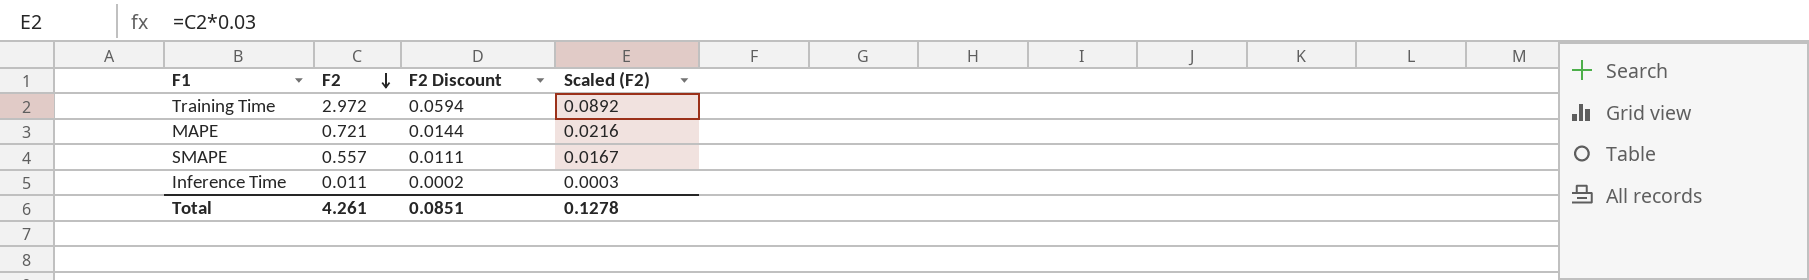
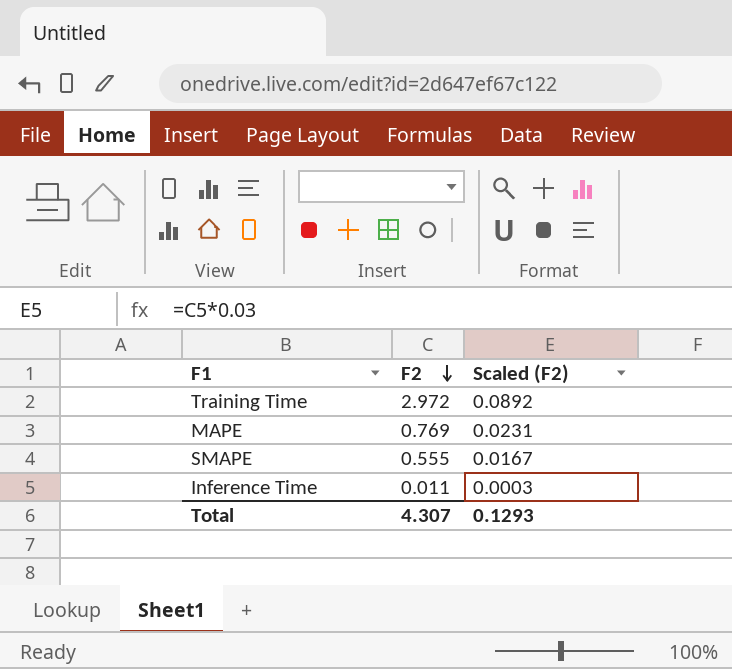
column F2 Discount | formula: [F2] * 0.02 -> none
MAPE | F2: 0.721 -> 0.769
MAPE | Scaled (F2): 0.0216 -> 0.0231
SMAPE | F2: 0.557 -> 0.555
Total | F2: 4.261 -> 4.307
Total | Scaled (F2): 0.1278 -> 0.1293

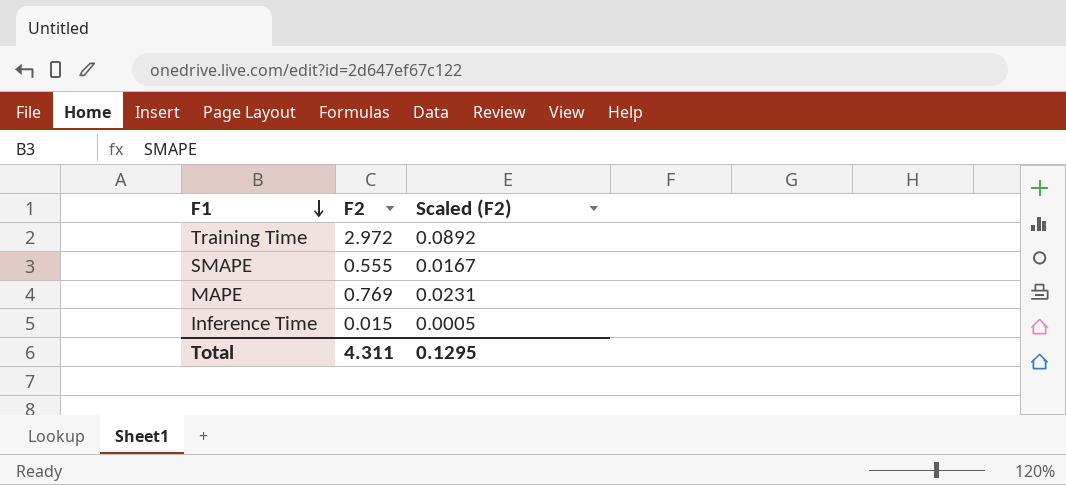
row order: F2 descending -> F1 descending
Inference Time | F2: 0.011 -> 0.015
Inference Time | Scaled (F2): 0.0003 -> 0.0005
Total | F2: 4.307 -> 4.311
Total | Scaled (F2): 0.1293 -> 0.1295

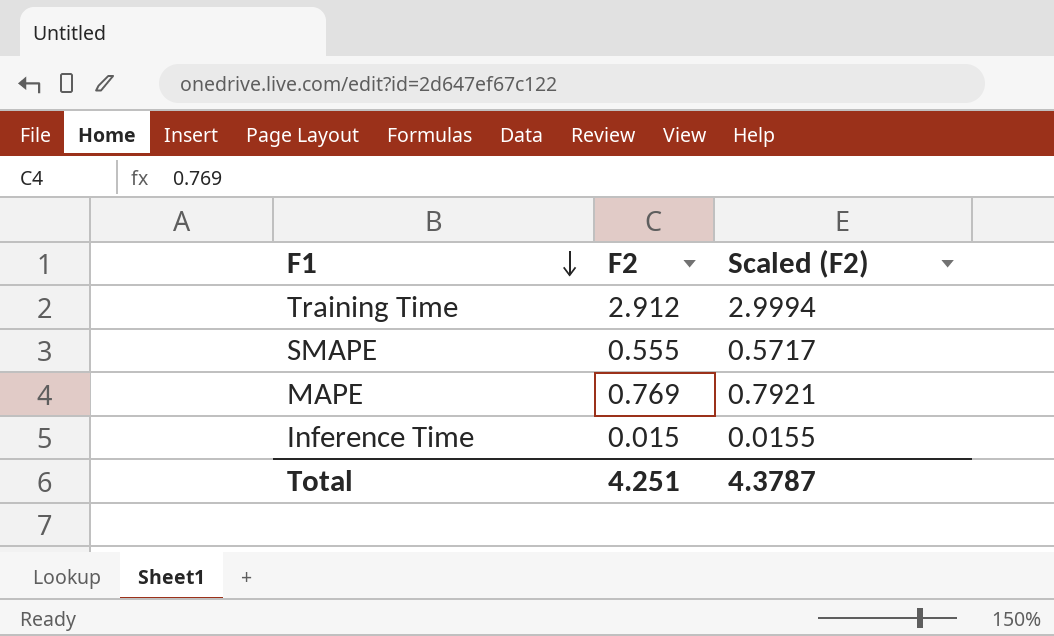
column Scaled (F2) | formula: [F2] * 0.03 -> [F2] * 1.03
Training Time | F2: 2.972 -> 2.912
Total | F2: 4.311 -> 4.251
Total | Scaled (F2): 0.1295 -> 4.3787

